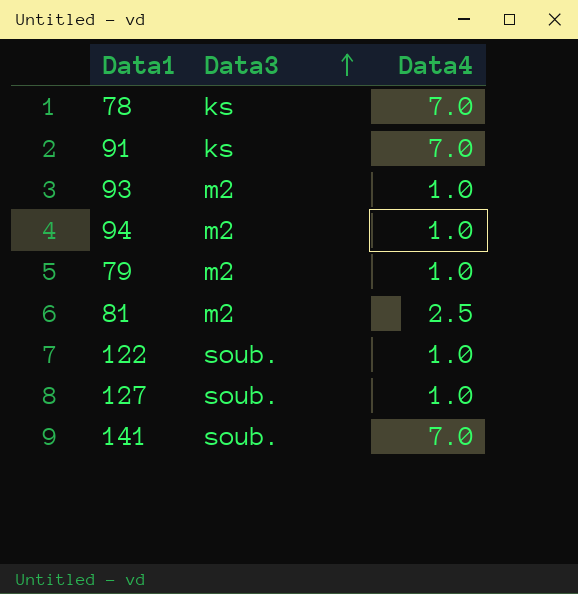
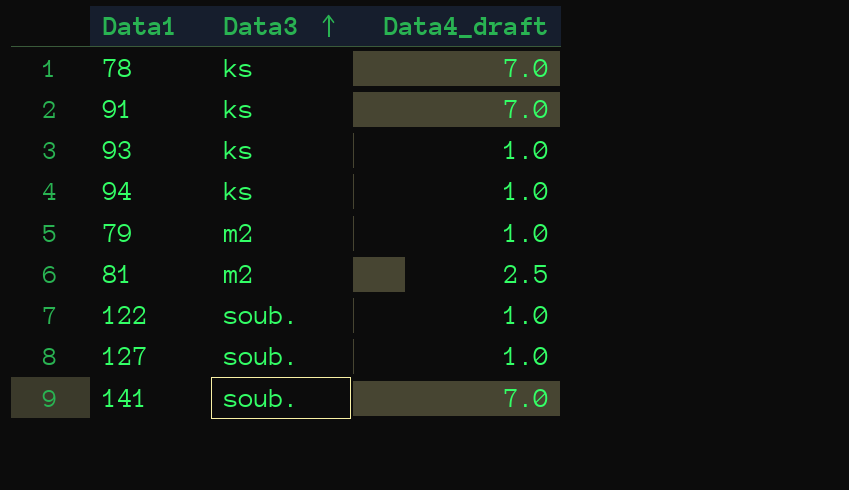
column name: Data4 -> Data4_draft
93 | Data3: m2 -> ks
94 | Data3: m2 -> ks

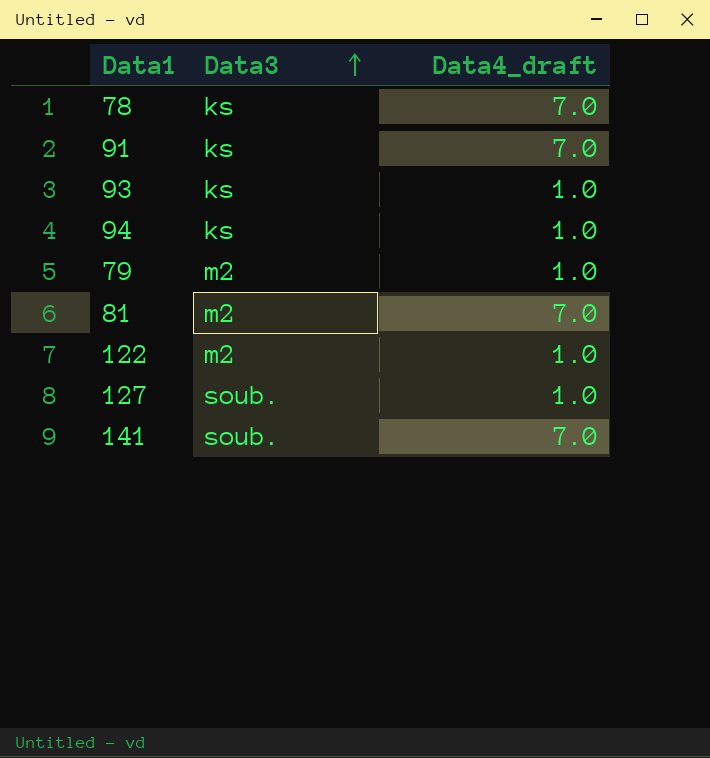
81 | Data4_draft: 2.5 -> 7.0
122 | Data3: soub. -> m2

